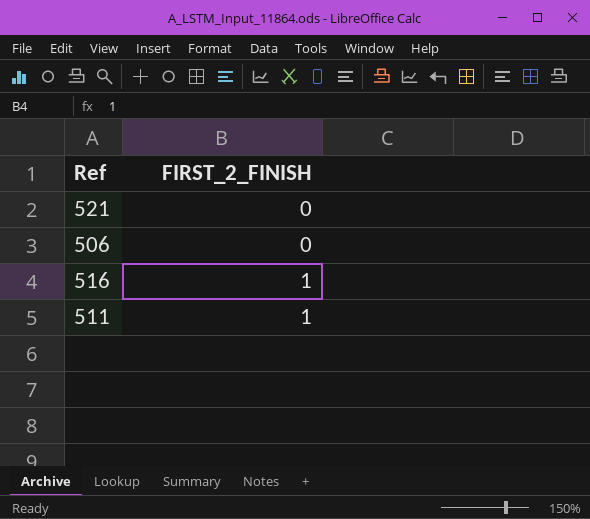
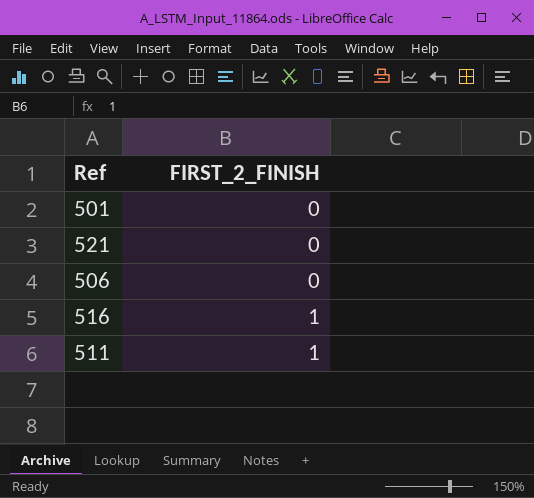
row 501: none -> 0

